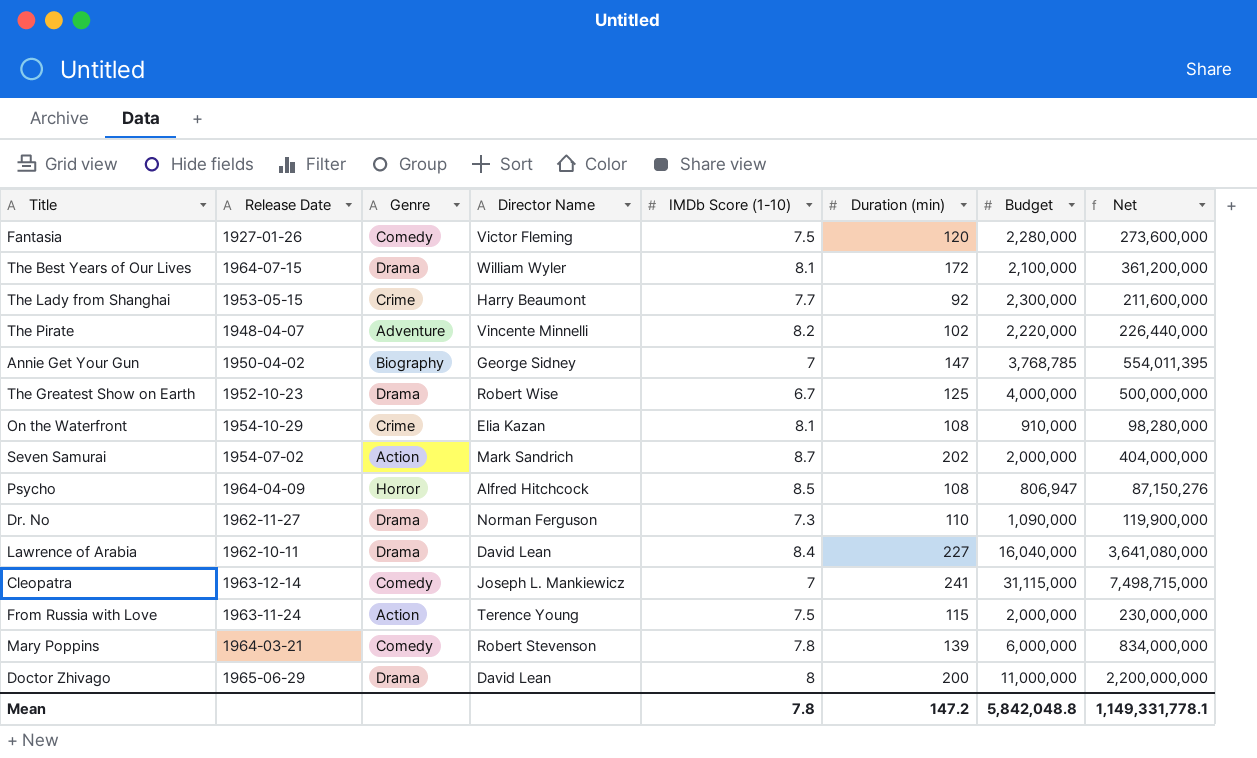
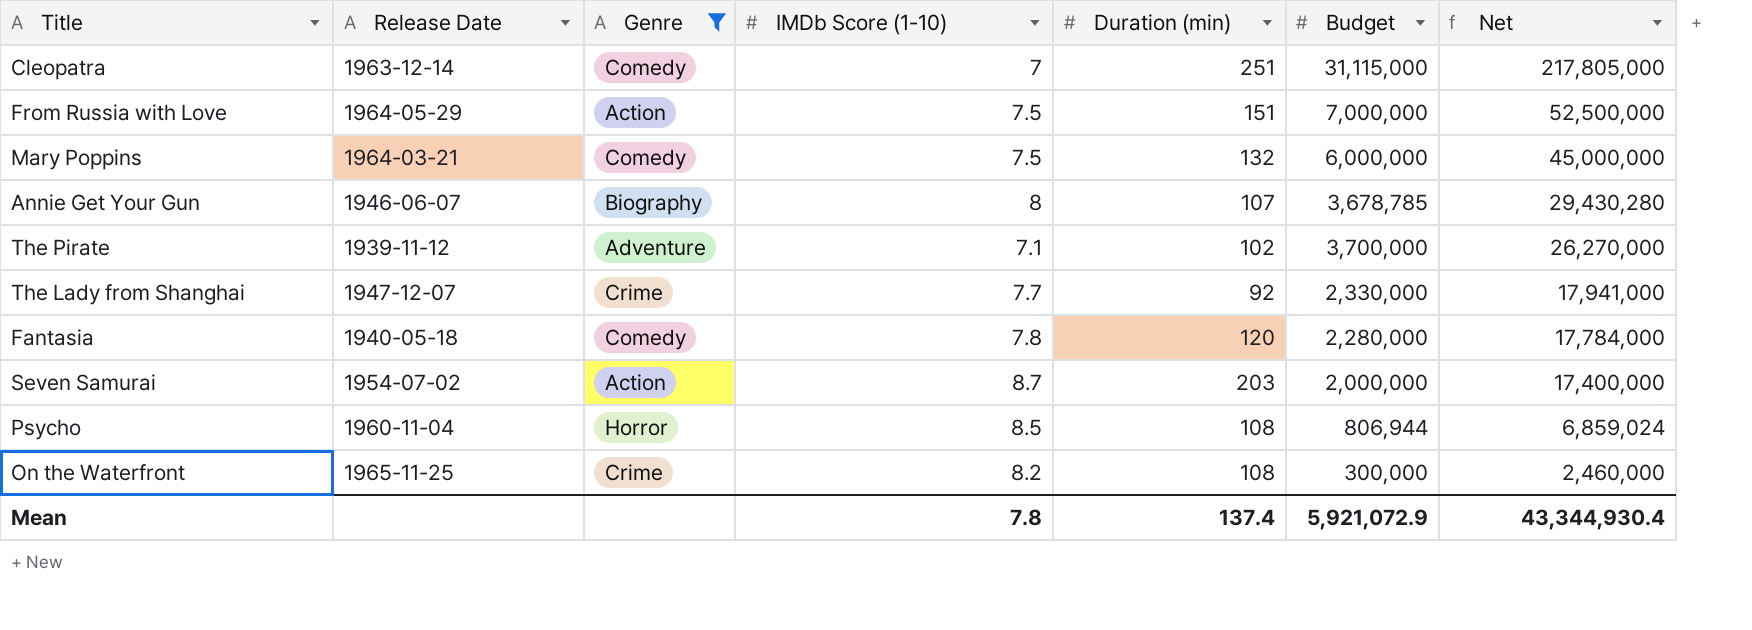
filter: none -> Genre != Drama
row order: none -> Net descending
column Director Name | position: 4 -> none
column Net | formula: [Duration (min)] * [Budget] -> [IMDb Score (1-10)] * [Budget]
Cleopatra | Duration (min): 241 -> 251
From Russia with Love | Release Date: 1963-11-24 -> 1964-05-29
From Russia with Love | Duration (min): 115 -> 151
From Russia with Love | Budget: 2,000,000 -> 7,000,000
Mary Poppins | IMDb Score (1-10): 7.8 -> 7.5
Mary Poppins | Duration (min): 139 -> 132
Annie Get Your Gun | Release Date: 1950-04-02 -> 1946-06-07
Annie Get Your Gun | IMDb Score (1-10): 7 -> 8
Annie Get Your Gun | Duration (min): 147 -> 107
Annie Get Your Gun | Budget: 3,768,785 -> 3,678,785
The Pirate | Release Date: 1948-04-07 -> 1939-11-12
The Pirate | IMDb Score (1-10): 8.2 -> 7.1
The Pirate | Budget: 2,220,000 -> 3,700,000
The Lady from Shanghai | Release Date: 1953-05-15 -> 1947-12-07
The Lady from Shanghai | Budget: 2,300,000 -> 2,330,000
Fantasia | Release Date: 1927-01-26 -> 1940-05-18
Fantasia | IMDb Score (1-10): 7.5 -> 7.8
Seven Samurai | Duration (min): 202 -> 203
Psycho | Release Date: 1964-04-09 -> 1960-11-04
Psycho | Budget: 806,947 -> 806,944
On the Waterfront | Release Date: 1954-10-29 -> 1965-11-25
On the Waterfront | IMDb Score (1-10): 8.1 -> 8.2
On the Waterfront | Budget: 910,000 -> 300,000
Mean | Duration (min): 147.2 -> 137.4
Mean | Budget: 5,842,048.8 -> 5,921,072.9
Mean | Net: 1,149,331,778.1 -> 43,344,930.4

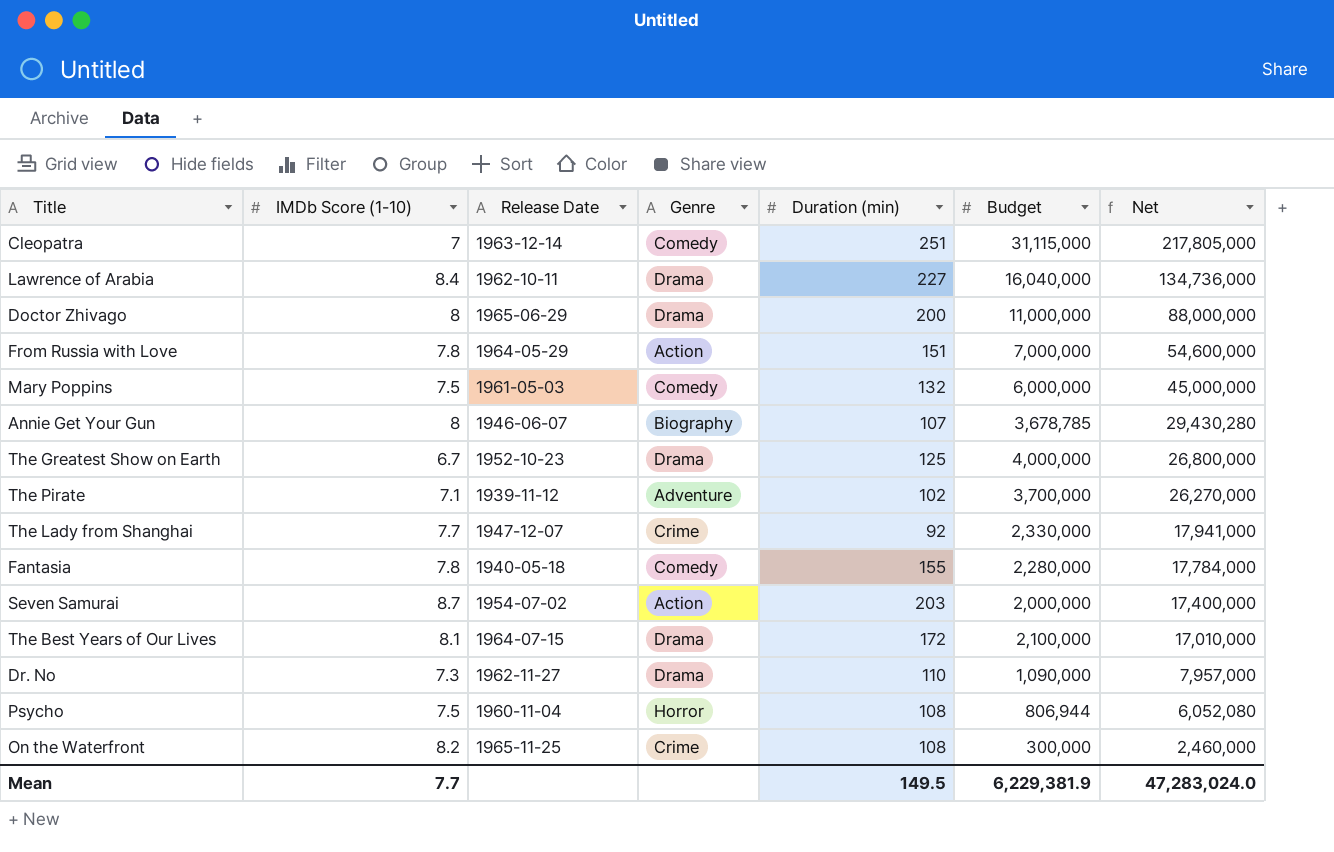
filter: Genre != Drama -> none
column IMDb Score (1-10) | position: 4 -> 2
From Russia with Love | IMDb Score (1-10): 7.5 -> 7.8
From Russia with Love | Net: 52,500,000 -> 54,600,000
Mary Poppins | Release Date: 1964-03-21 -> 1961-05-03
Fantasia | Duration (min): 120 -> 155
Psycho | IMDb Score (1-10): 8.5 -> 7.5
Psycho | Net: 6,859,024 -> 6,052,080
Mean | IMDb Score (1-10): 7.8 -> 7.7
Mean | Duration (min): 137.4 -> 149.5
Mean | Budget: 5,921,072.9 -> 6,229,381.9
Mean | Net: 43,344,930.4 -> 47,283,024.0

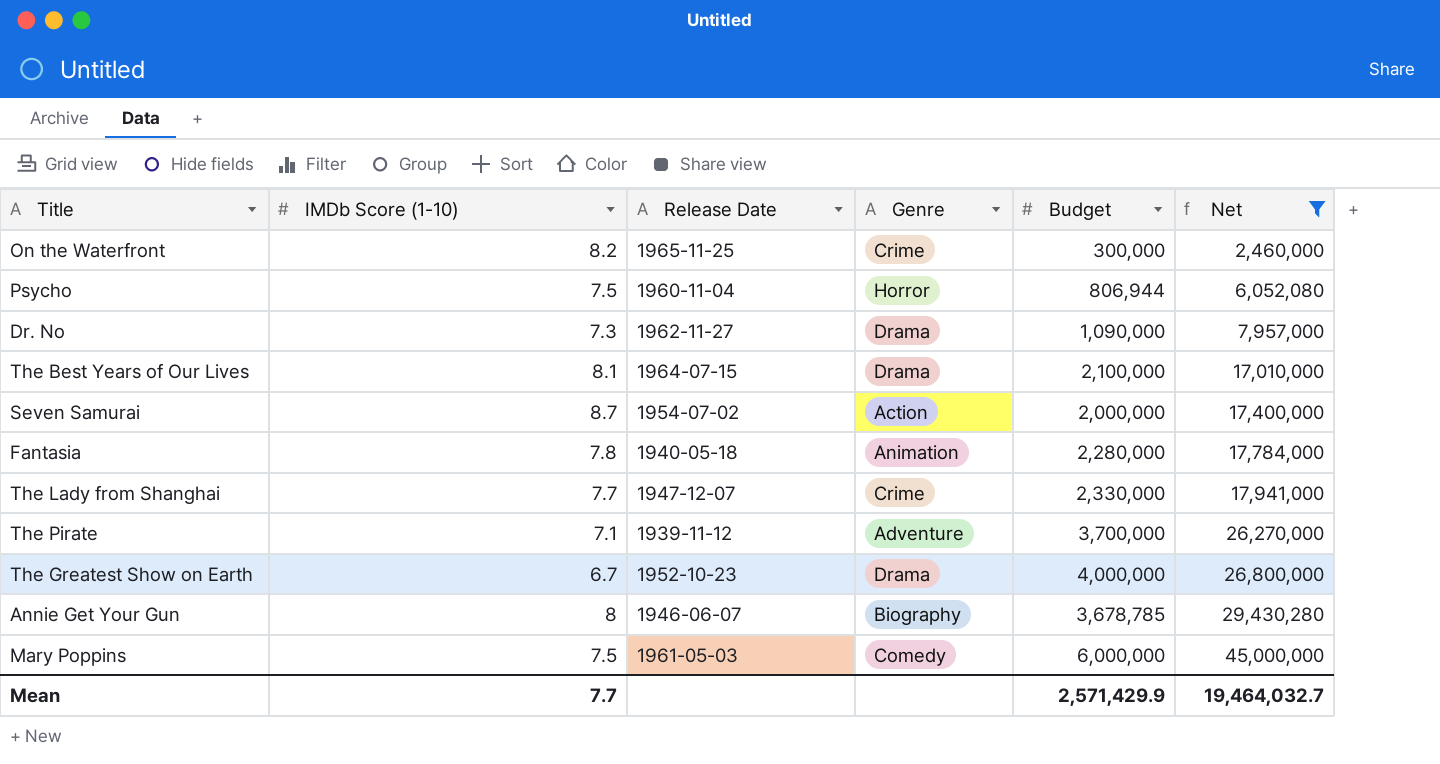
filter: none -> Net <= 45,000,000
row order: Net descending -> Net ascending
column Duration (min) | position: 5 -> none
Fantasia | Genre: Comedy -> Animation
Mean | Budget: 6,229,381.9 -> 2,571,429.9
Mean | Net: 47,283,024.0 -> 19,464,032.7

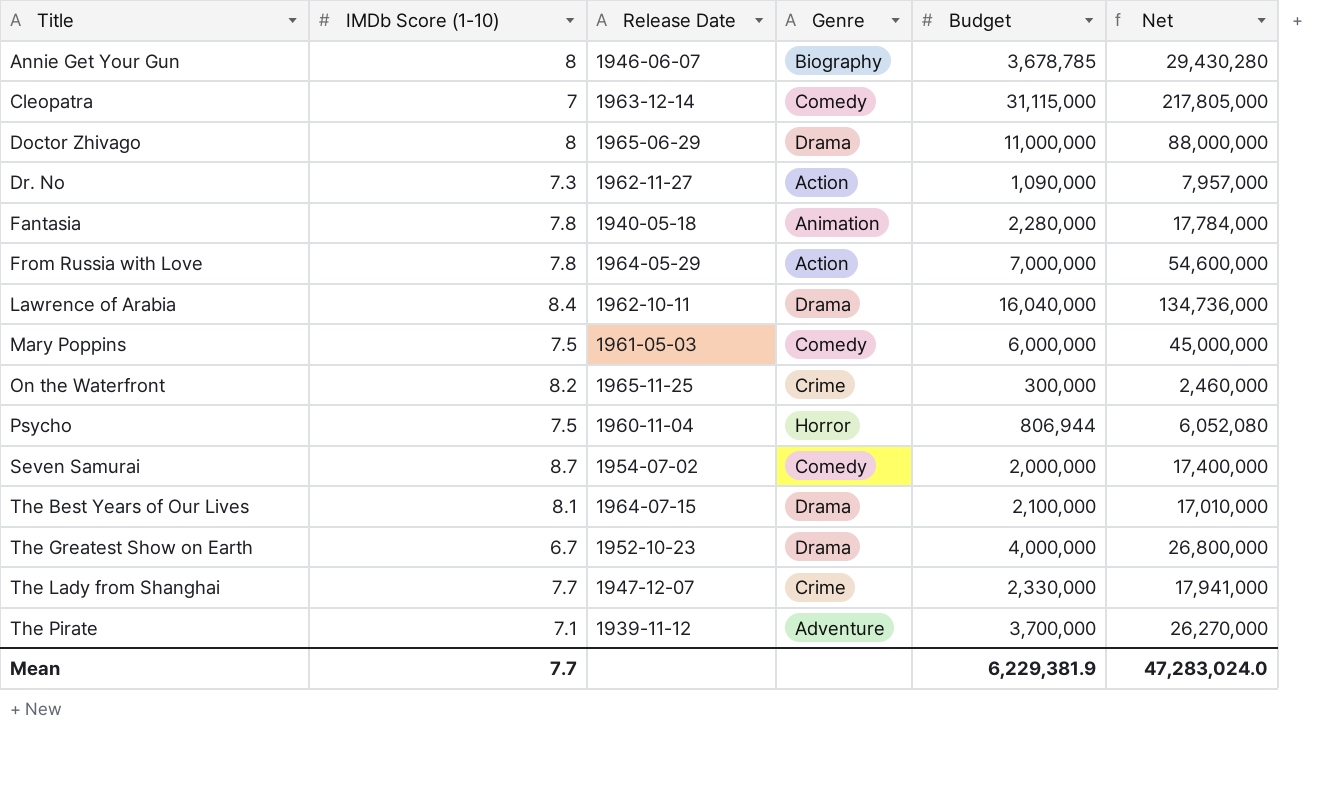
filter: Net <= 45,000,000 -> none
row order: Net ascending -> Title ascending
Dr. No | Genre: Drama -> Action
Seven Samurai | Genre: Action -> Comedy
Mean | Budget: 2,571,429.9 -> 6,229,381.9
Mean | Net: 19,464,032.7 -> 47,283,024.0

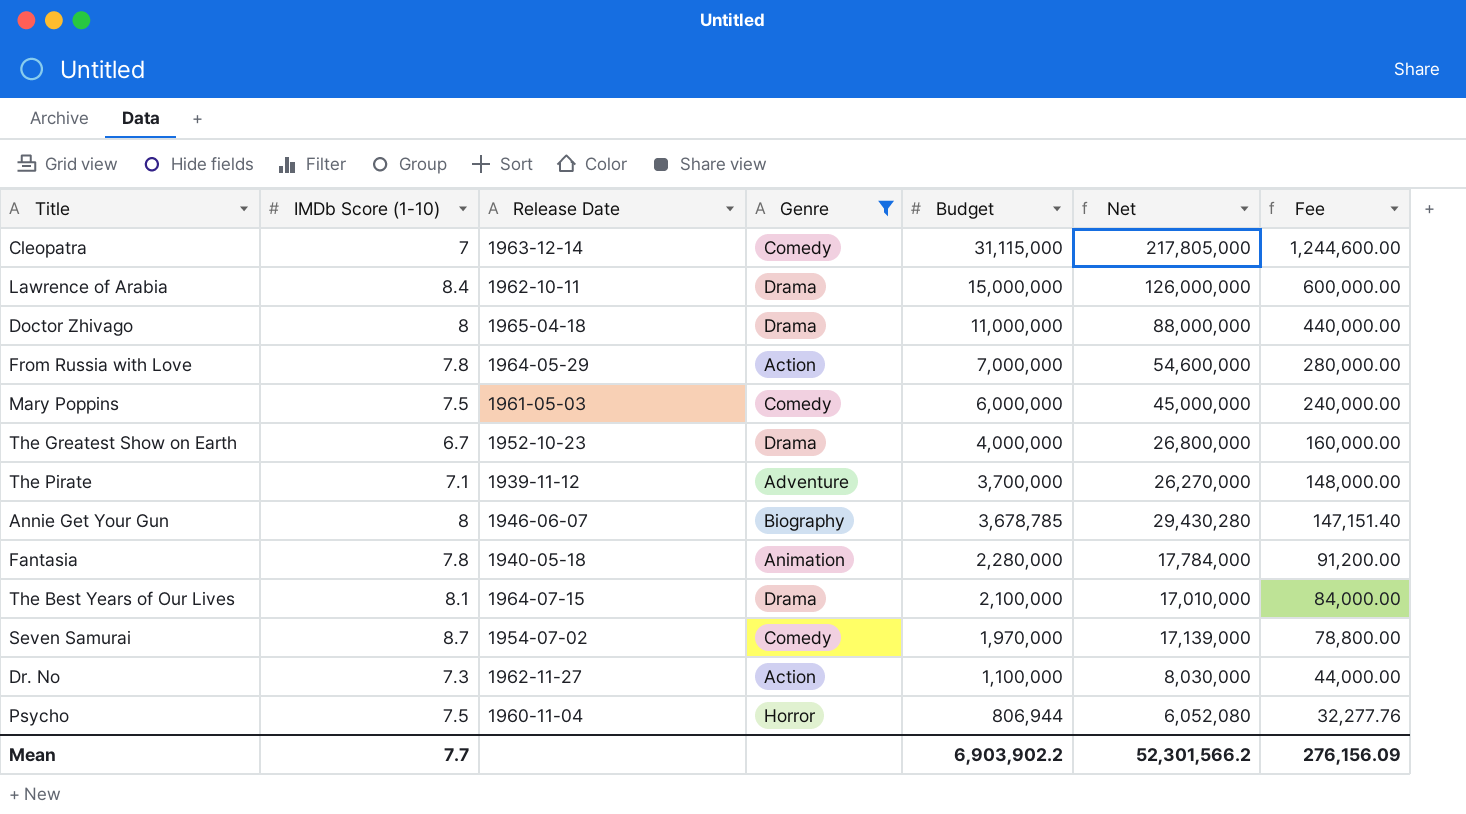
filter: none -> Genre != Crime
row order: Title ascending -> Budget descending
column Fee | formula: none -> [Budget] * 0.04
Lawrence of Arabia | Budget: 16,040,000 -> 15,000,000
Lawrence of Arabia | Net: 134,736,000 -> 126,000,000
Doctor Zhivago | Release Date: 1965-06-29 -> 1965-04-18
Seven Samurai | Budget: 2,000,000 -> 1,970,000
Seven Samurai | Net: 17,400,000 -> 17,139,000
Dr. No | Budget: 1,090,000 -> 1,100,000
Dr. No | Net: 7,957,000 -> 8,030,000
Mean | Budget: 6,229,381.9 -> 6,903,902.2
Mean | Net: 47,283,024.0 -> 52,301,566.2

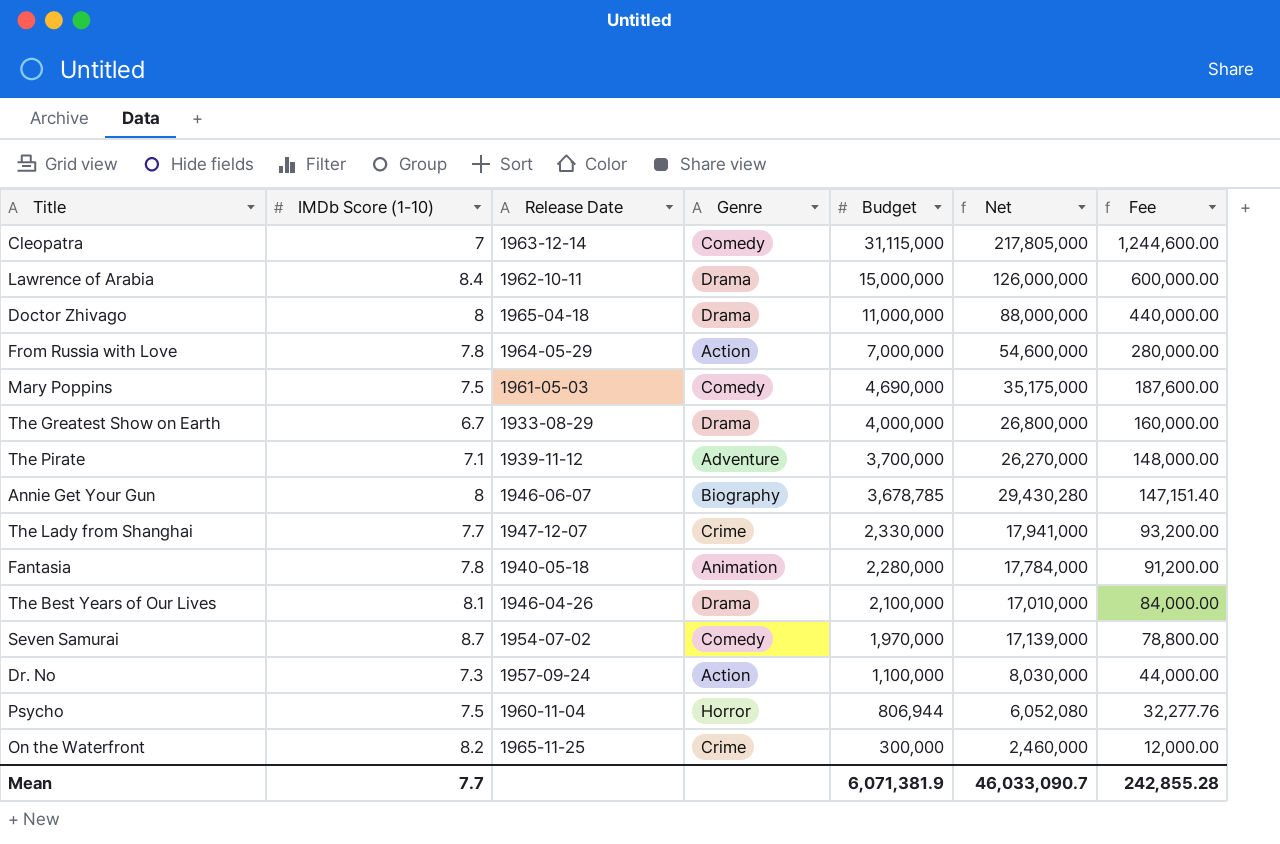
filter: Genre != Crime -> none
Mary Poppins | Budget: 6,000,000 -> 4,690,000
Mary Poppins | Net: 45,000,000 -> 35,175,000
Mary Poppins | Fee: 240,000.00 -> 187,600.00
The Greatest Show on Earth | Release Date: 1952-10-23 -> 1933-08-29
The Best Years of Our Lives | Release Date: 1964-07-15 -> 1946-04-26
Dr. No | Release Date: 1962-11-27 -> 1957-09-24
Mean | Budget: 6,903,902.2 -> 6,071,381.9
Mean | Net: 52,301,566.2 -> 46,033,090.7
Mean | Fee: 276,156.09 -> 242,855.28

